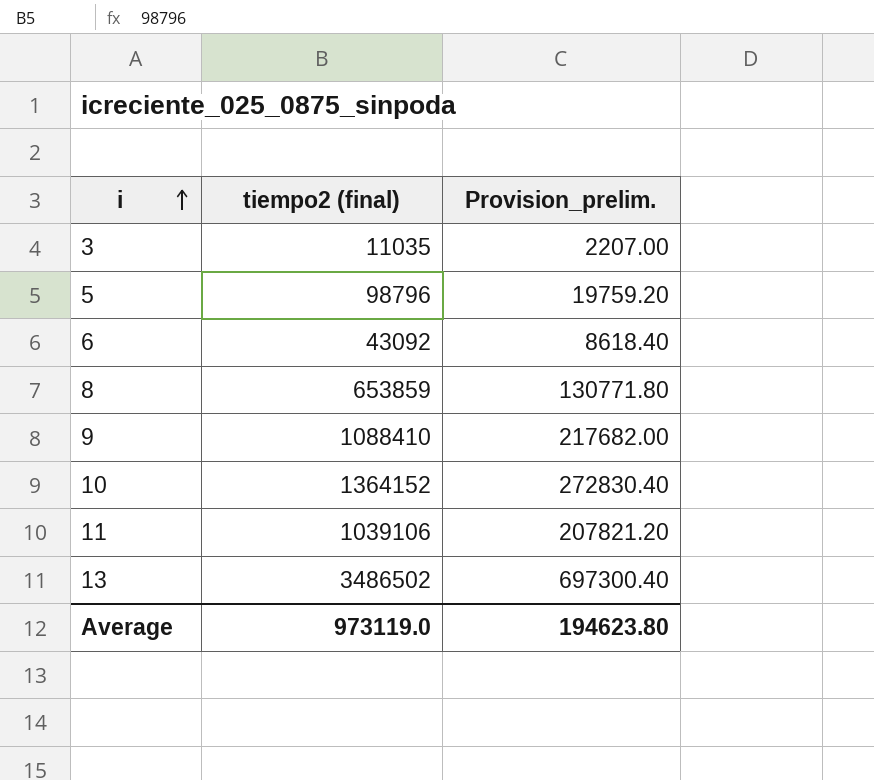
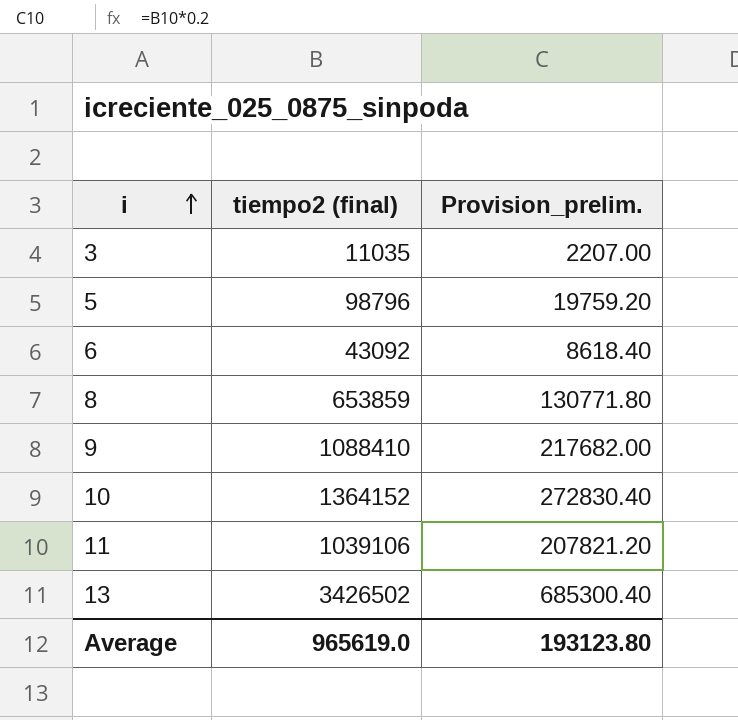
13 | tiempo2 (final): 3486502 -> 3426502
13 | Provision_prelim.: 697300.40 -> 685300.40
Average | tiempo2 (final): 973119.0 -> 965619.0
Average | Provision_prelim.: 194623.80 -> 193123.80

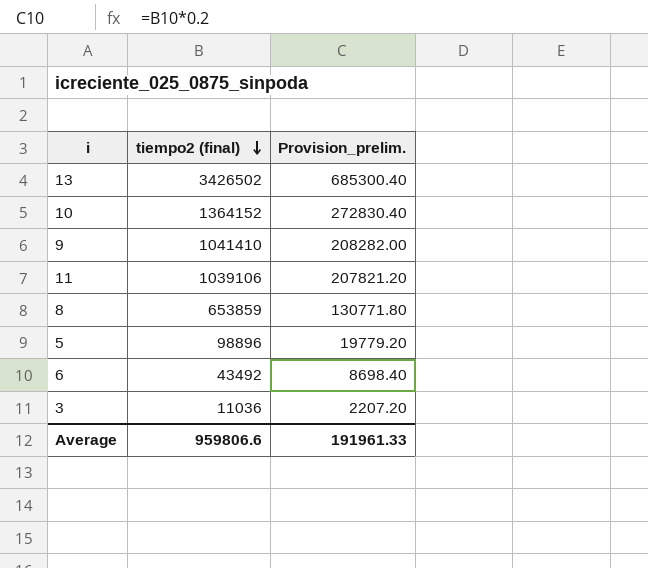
row order: i ascending -> tiempo2 (final) descending
9 | tiempo2 (final): 1088410 -> 1041410
9 | Provision_prelim.: 217682.00 -> 208282.00
5 | tiempo2 (final): 98796 -> 98896
5 | Provision_prelim.: 19759.20 -> 19779.20
6 | tiempo2 (final): 43092 -> 43492
6 | Provision_prelim.: 8618.40 -> 8698.40
3 | tiempo2 (final): 11035 -> 11036
3 | Provision_prelim.: 2207.00 -> 2207.20
Average | tiempo2 (final): 965619.0 -> 959806.6
Average | Provision_prelim.: 193123.80 -> 191961.33

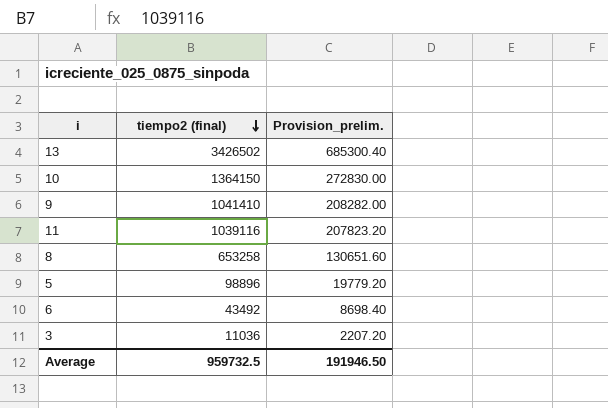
10 | tiempo2 (final): 1364152 -> 1364150
10 | Provision_prelim.: 272830.40 -> 272830.00
11 | tiempo2 (final): 1039106 -> 1039116
11 | Provision_prelim.: 207821.20 -> 207823.20
8 | tiempo2 (final): 653859 -> 653258
8 | Provision_prelim.: 130771.80 -> 130651.60
Average | tiempo2 (final): 959806.6 -> 959732.5
Average | Provision_prelim.: 191961.33 -> 191946.50

